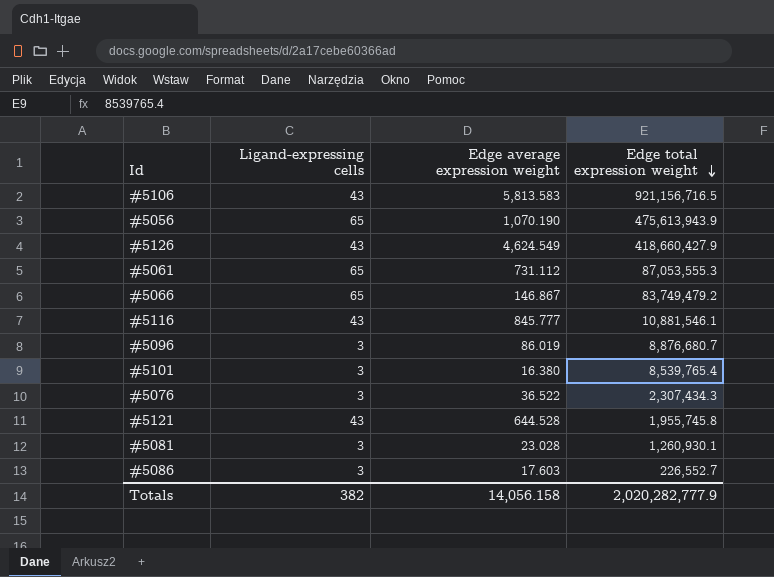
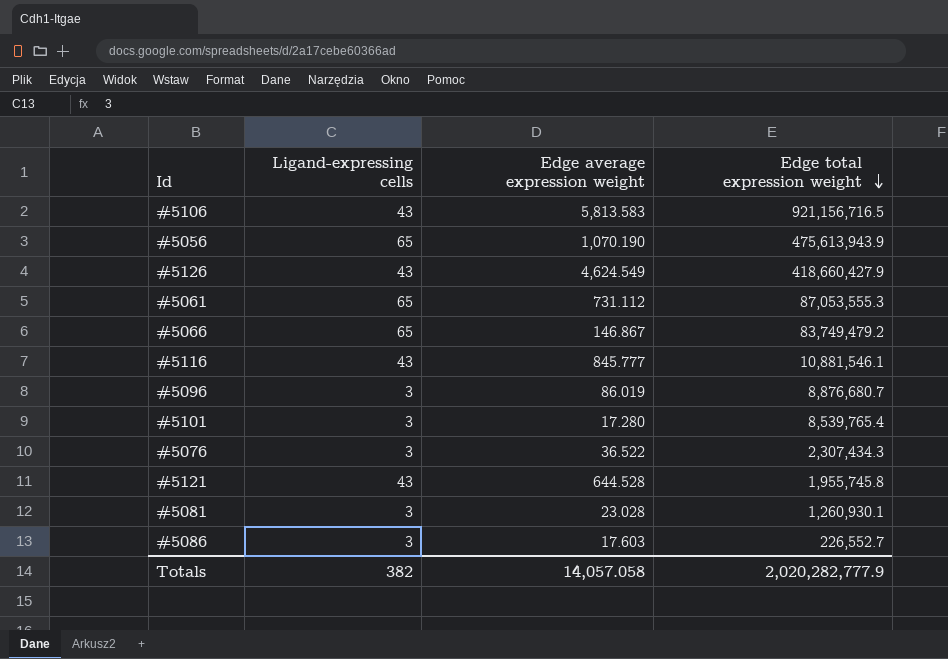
#5101 | Edge average expression weight: 16.380 -> 17.280
Totals | Edge average expression weight: 14,056.158 -> 14,057.058

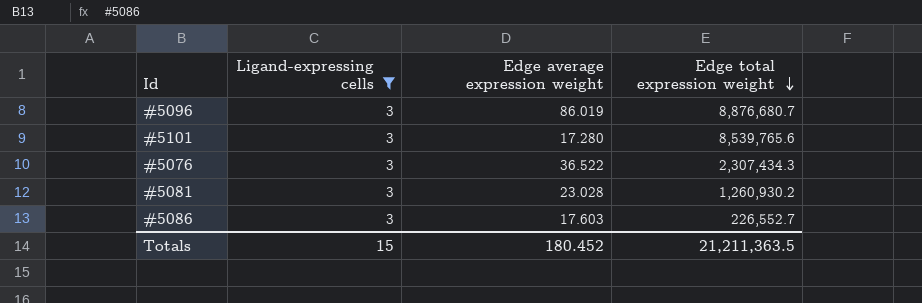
filter: none -> Ligand-expressing cells = 3
#5101 | Edge total expression weight: 8,539,765.4 -> 8,539,765.6
#5081 | Edge total expression weight: 1,260,930.1 -> 1,260,930.2
Totals | Ligand-expressing cells: 382 -> 15
Totals | Edge average expression weight: 14,057.058 -> 180.452
Totals | Edge total expression weight: 2,020,282,777.9 -> 21,211,363.5

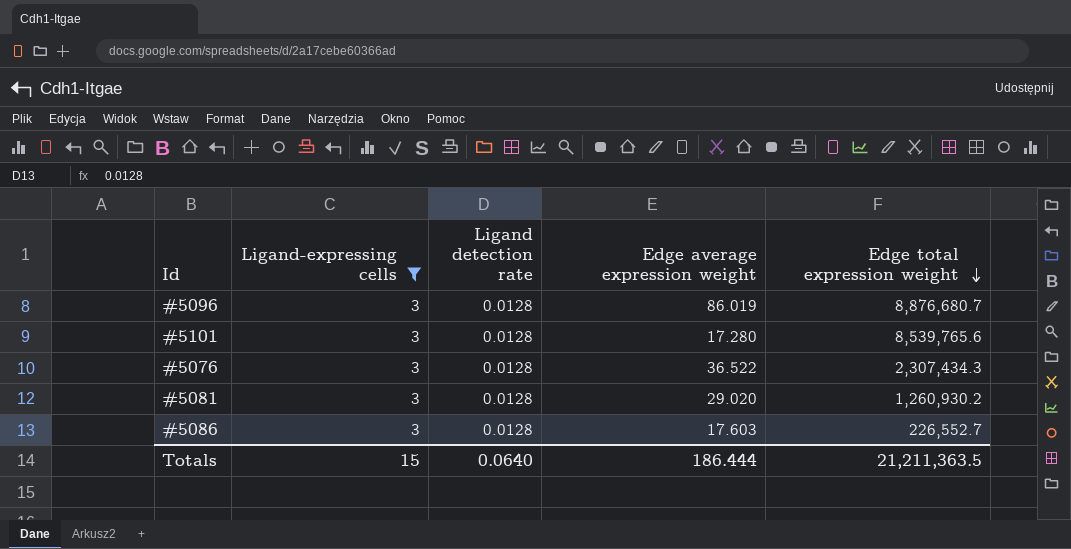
column Ligand detection rate | position: none -> 3
#5081 | Edge average expression weight: 23.028 -> 29.020
Totals | Edge average expression weight: 180.452 -> 186.444

